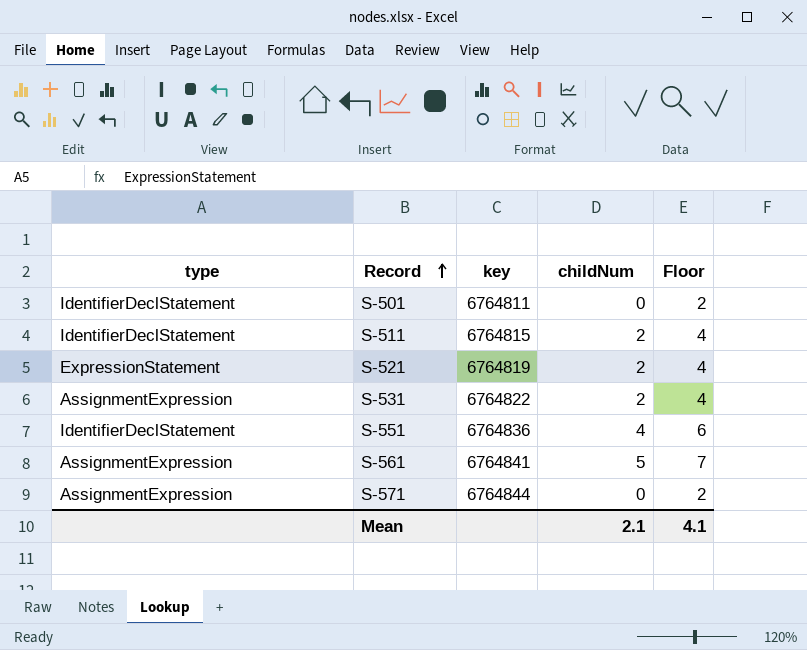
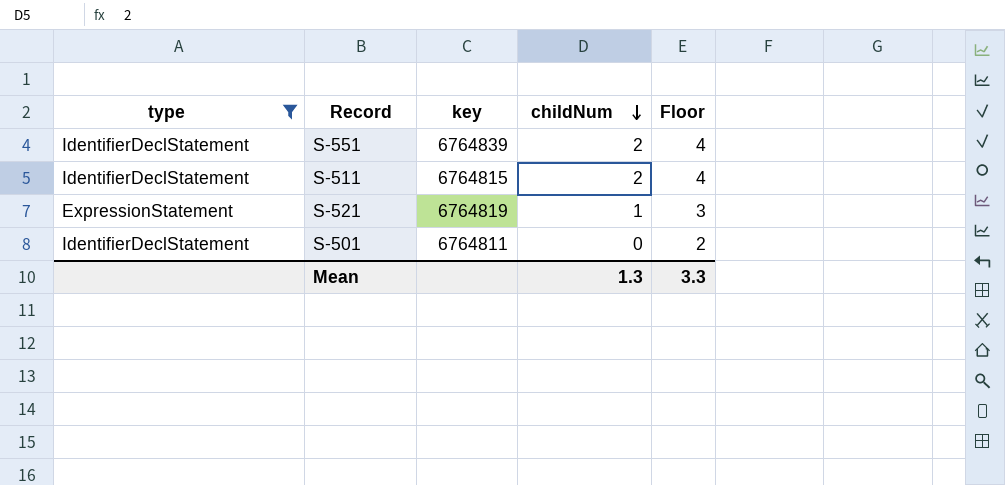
filter: none -> type != AssignmentExpression
row order: Record ascending -> childNum descending
S-551 | key: 6764836 -> 6764839
S-551 | childNum: 4 -> 2
S-551 | Floor: 6 -> 4
S-521 | childNum: 2 -> 1
S-521 | Floor: 4 -> 3
Mean | childNum: 2.1 -> 1.3
Mean | Floor: 4.1 -> 3.3

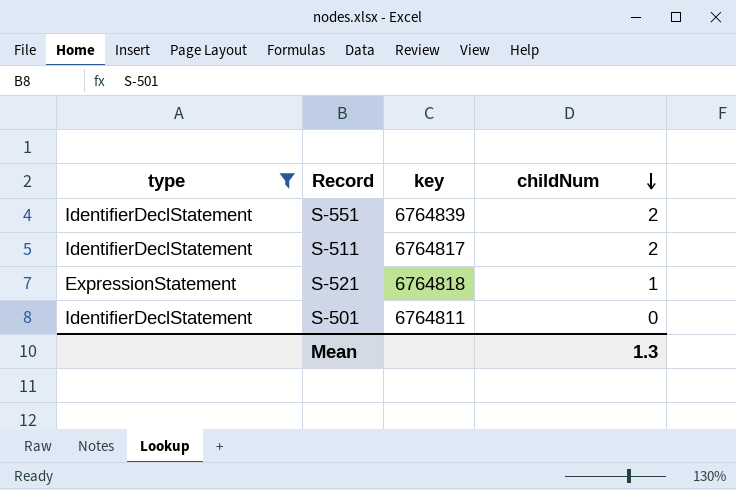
column Floor | formula: [childNum] + 2 -> none
S-511 | key: 6764815 -> 6764817
S-521 | key: 6764819 -> 6764818

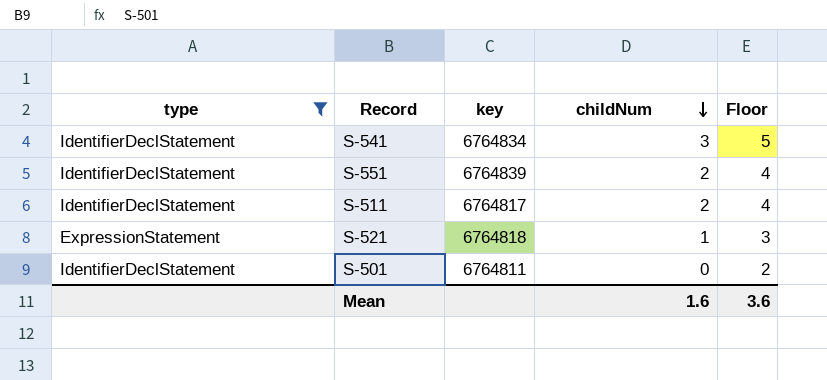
column Floor | formula: none -> [childNum] + 2
row S-541: none -> IdentifierDeclStatement | 6764834 | 3 | 5
Mean | childNum: 1.3 -> 1.6

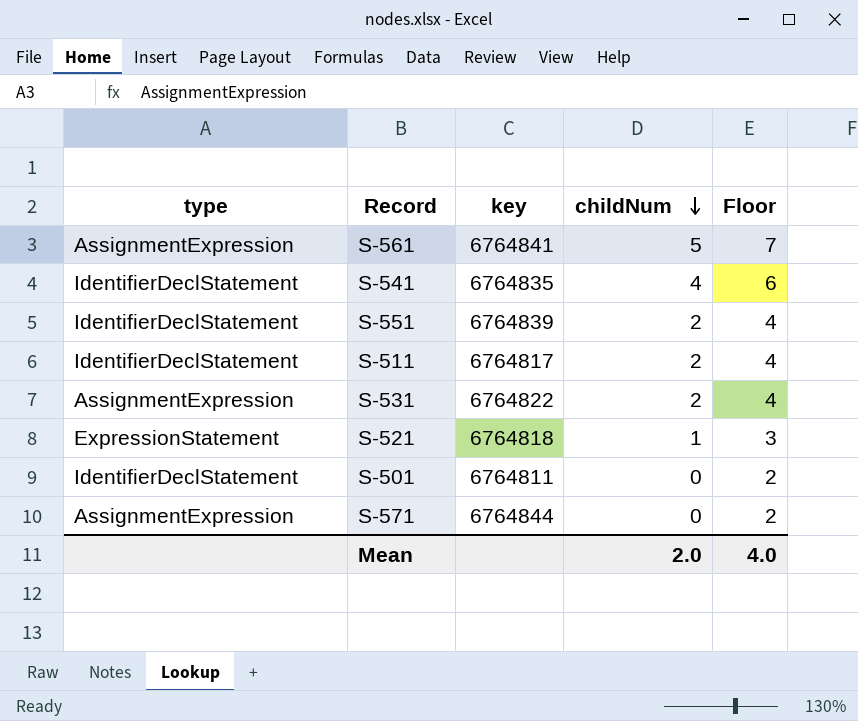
filter: type != AssignmentExpression -> none
S-541 | key: 6764834 -> 6764835
S-541 | childNum: 3 -> 4
S-541 | Floor: 5 -> 6
Mean | childNum: 1.6 -> 2.0
Mean | Floor: 3.6 -> 4.0

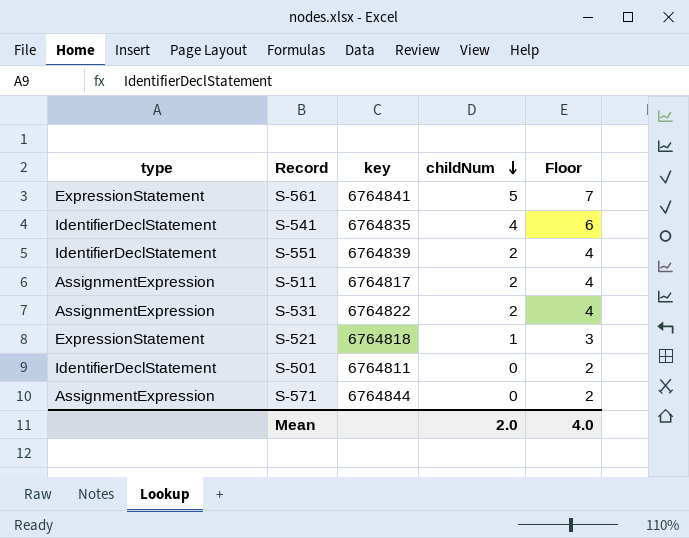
S-561 | type: AssignmentExpression -> ExpressionStatement
S-511 | type: IdentifierDeclStatement -> AssignmentExpression

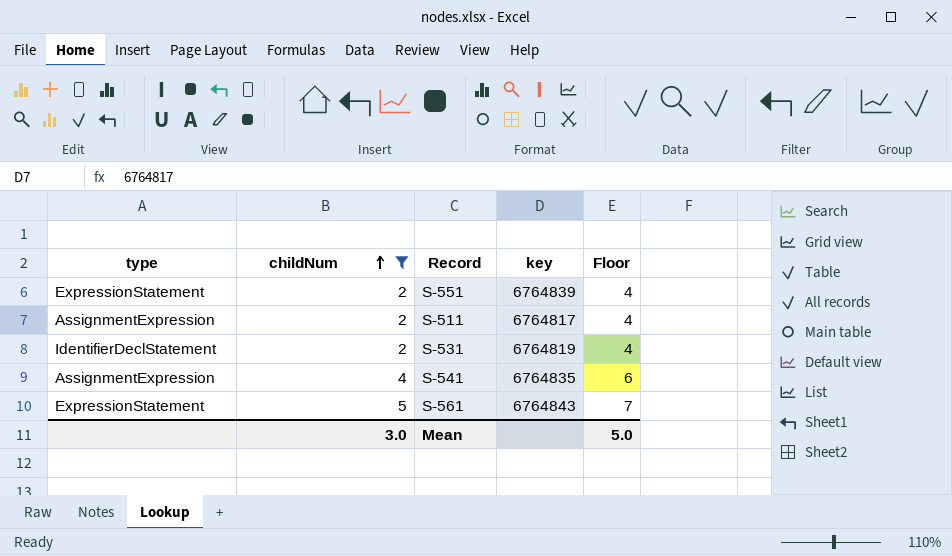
filter: none -> childNum >= 2
row order: childNum descending -> childNum ascending
column childNum | position: 4 -> 2
S-551 | type: IdentifierDeclStatement -> ExpressionStatement
S-531 | type: AssignmentExpression -> IdentifierDeclStatement
S-531 | key: 6764822 -> 6764819
S-541 | type: IdentifierDeclStatement -> AssignmentExpression
S-561 | key: 6764841 -> 6764843
Mean | childNum: 2.0 -> 3.0
Mean | Floor: 4.0 -> 5.0

